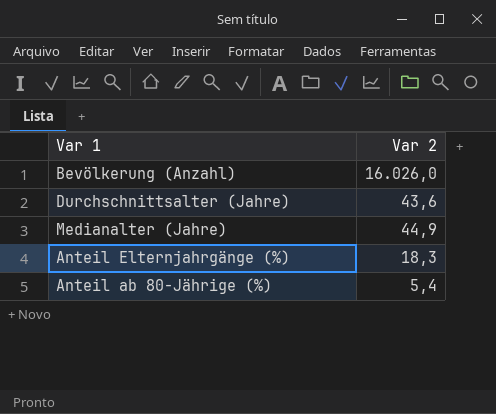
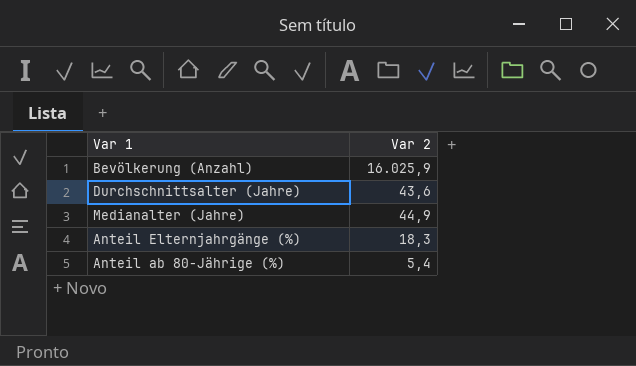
Bevölkerung (Anzahl) | Var 2: 16.026,0 -> 16.025,9

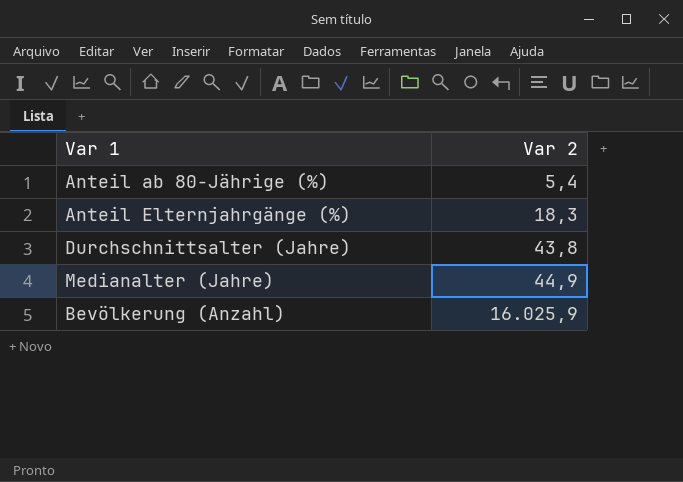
row order: none -> Var 2 ascending
Durchschnittsalter (Jahre) | Var 2: 43,6 -> 43,8

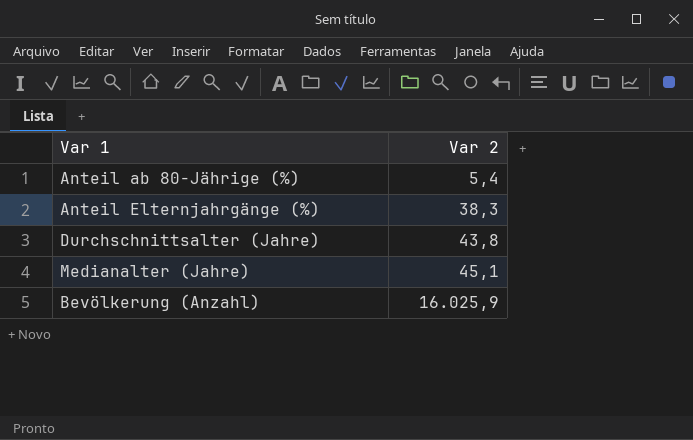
Anteil Elternjahrgänge (%) | Var 2: 18,3 -> 38,3
Medianalter (Jahre) | Var 2: 44,9 -> 45,1

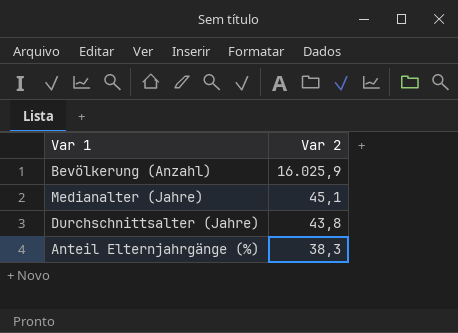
row order: Var 2 ascending -> Var 2 descending
row Anteil ab 80-Jährige (%): 5,4 -> none

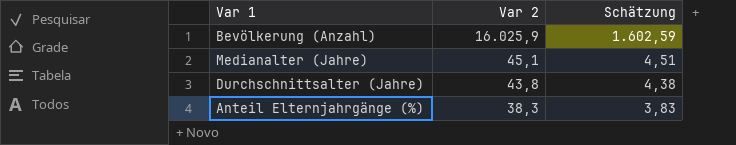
column Schätzung | formula: none -> [Var 2] * 0,1

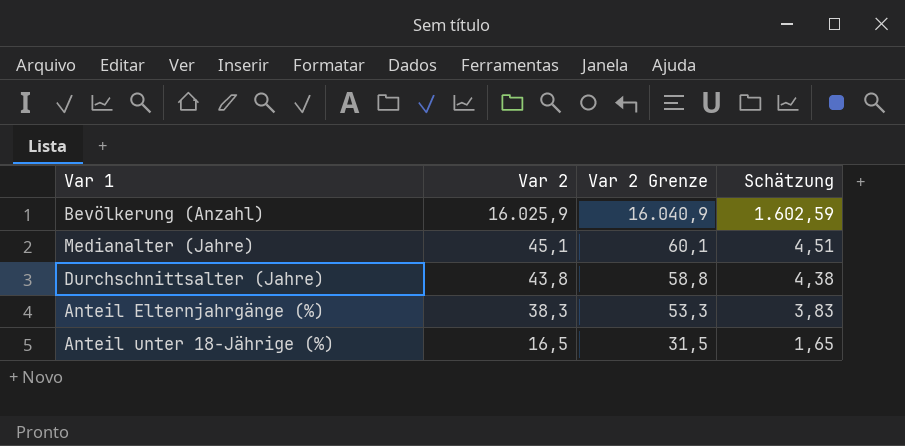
column Var 2 Grenze | formula: none -> [Var 2] + 15
row Anteil unter 18-Jährige (%): none -> 16,5 | 31,5 | 1,65

